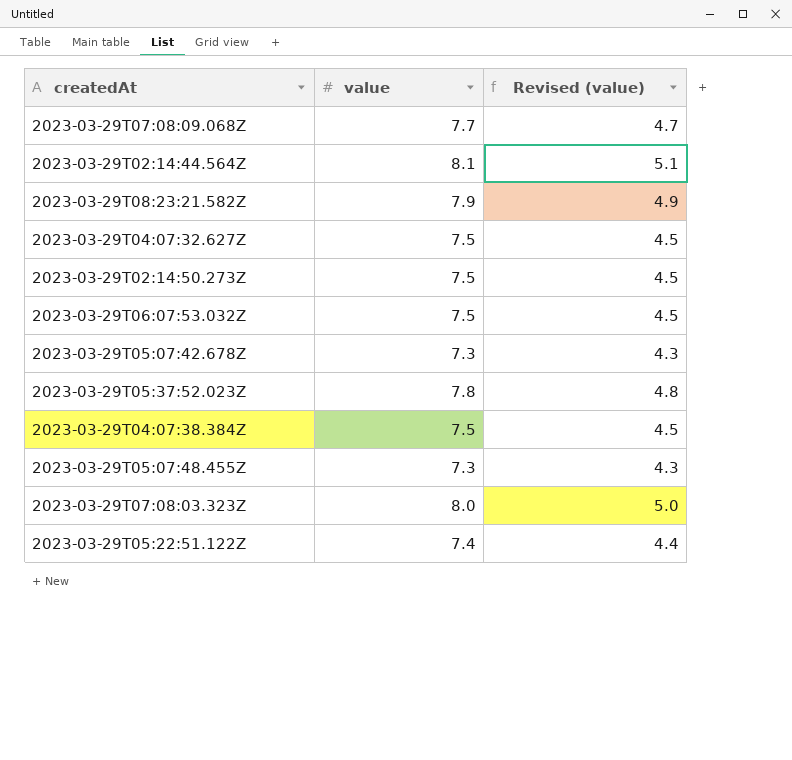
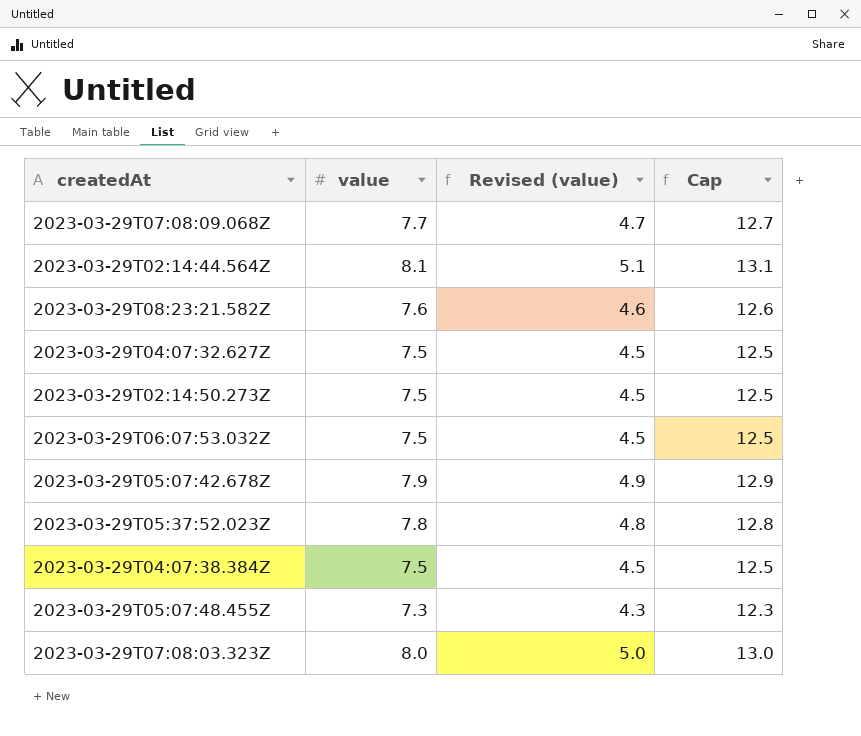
column Cap | formula: none -> [value] + 5
row 2023-03-29T05:22:51.122Z: 7.4 | 4.4 -> none
2023-03-29T08:23:21.582Z | value: 7.9 -> 7.6
2023-03-29T08:23:21.582Z | Revised (value): 4.9 -> 4.6
2023-03-29T05:07:42.678Z | value: 7.3 -> 7.9
2023-03-29T05:07:42.678Z | Revised (value): 4.3 -> 4.9

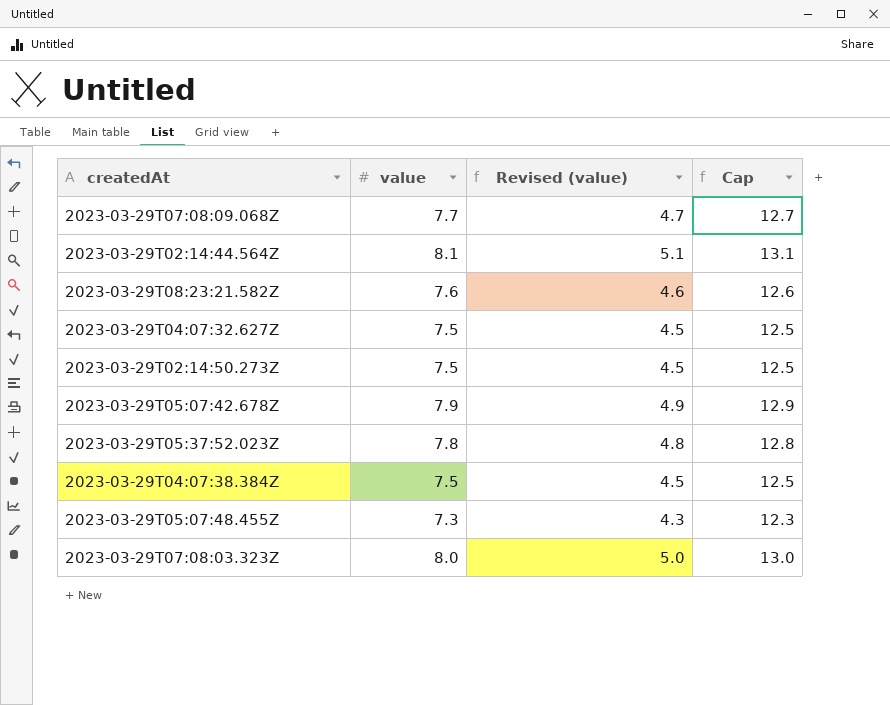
row 2023-03-29T06:07:53.032Z: 7.5 | 4.5 | 12.5 -> none

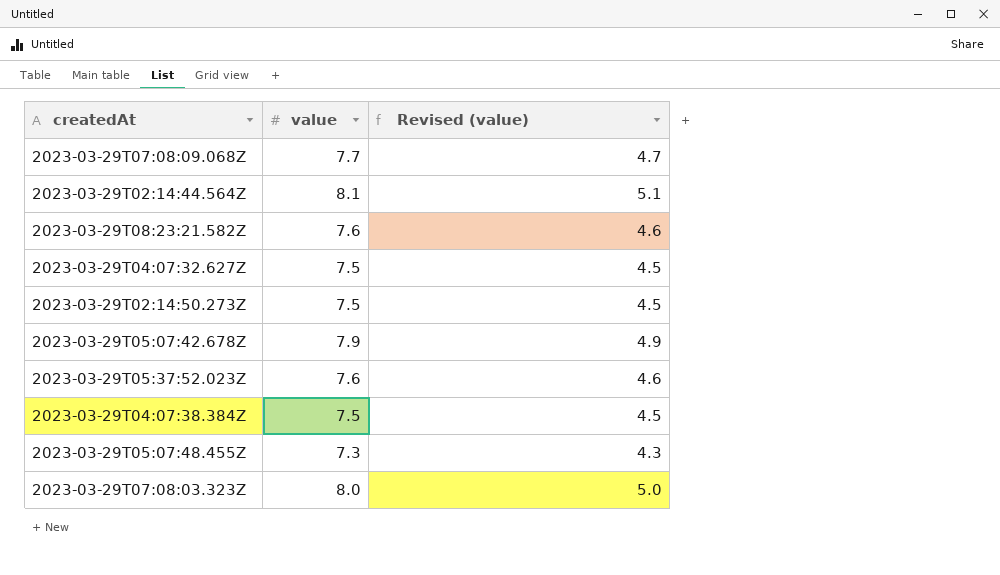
column Cap | formula: [value] + 5 -> none
2023-03-29T05:37:52.023Z | value: 7.8 -> 7.6
2023-03-29T05:37:52.023Z | Revised (value): 4.8 -> 4.6

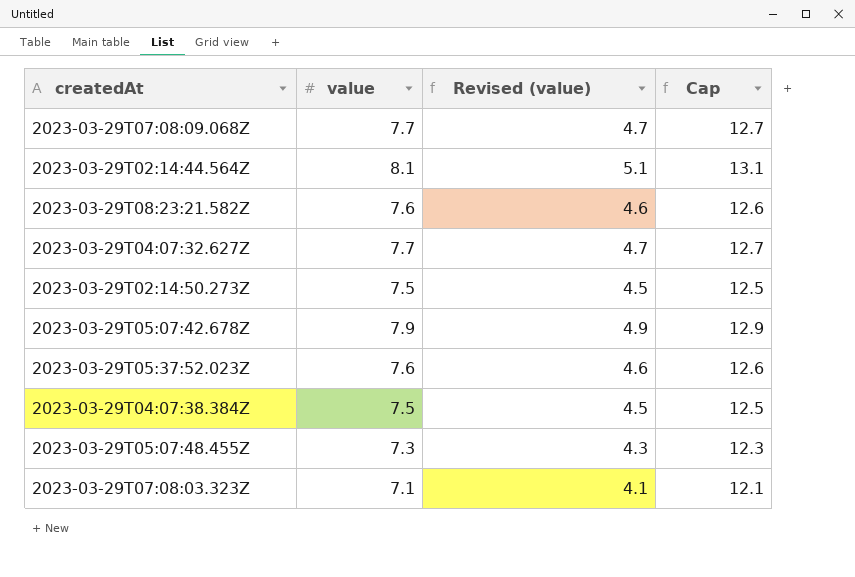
column Cap | formula: none -> [value] + 5
2023-03-29T04:07:32.627Z | value: 7.5 -> 7.7
2023-03-29T04:07:32.627Z | Revised (value): 4.5 -> 4.7
2023-03-29T07:08:03.323Z | value: 8.0 -> 7.1
2023-03-29T07:08:03.323Z | Revised (value): 5.0 -> 4.1

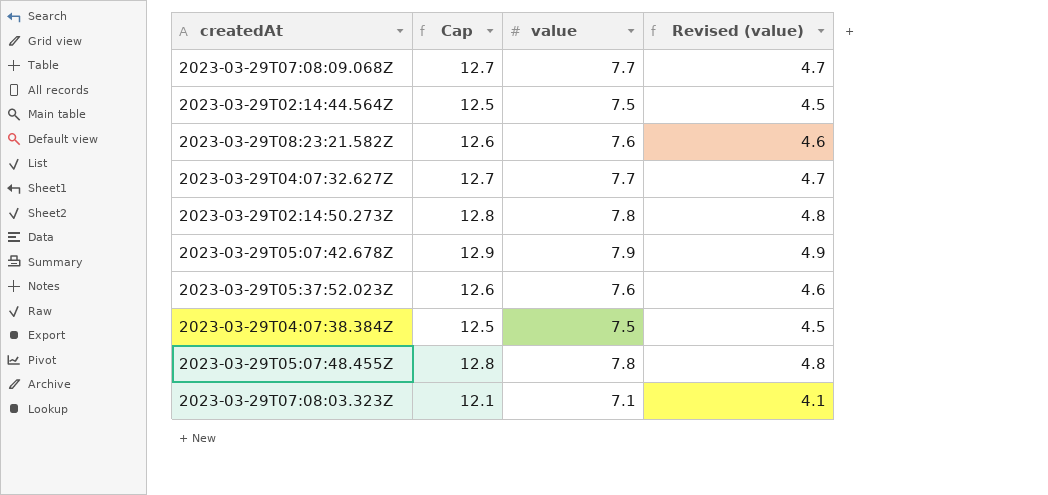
column Cap | position: 4 -> 2
2023-03-29T02:14:44.564Z | Cap: 13.1 -> 12.5
2023-03-29T02:14:44.564Z | value: 8.1 -> 7.5
2023-03-29T02:14:44.564Z | Revised (value): 5.1 -> 4.5
2023-03-29T02:14:50.273Z | Cap: 12.5 -> 12.8
2023-03-29T02:14:50.273Z | value: 7.5 -> 7.8
2023-03-29T02:14:50.273Z | Revised (value): 4.5 -> 4.8
2023-03-29T05:07:48.455Z | Cap: 12.3 -> 12.8
2023-03-29T05:07:48.455Z | value: 7.3 -> 7.8
2023-03-29T05:07:48.455Z | Revised (value): 4.3 -> 4.8

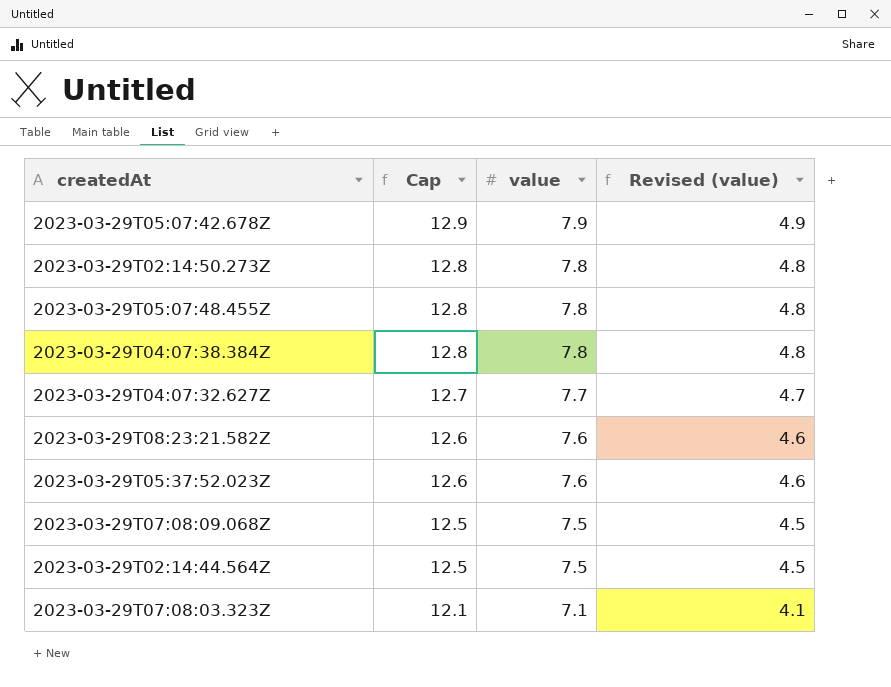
row order: none -> Cap descending
2023-03-29T04:07:38.384Z | Cap: 12.5 -> 12.8
2023-03-29T04:07:38.384Z | value: 7.5 -> 7.8
2023-03-29T04:07:38.384Z | Revised (value): 4.5 -> 4.8
2023-03-29T07:08:09.068Z | Cap: 12.7 -> 12.5
2023-03-29T07:08:09.068Z | value: 7.7 -> 7.5
2023-03-29T07:08:09.068Z | Revised (value): 4.7 -> 4.5

